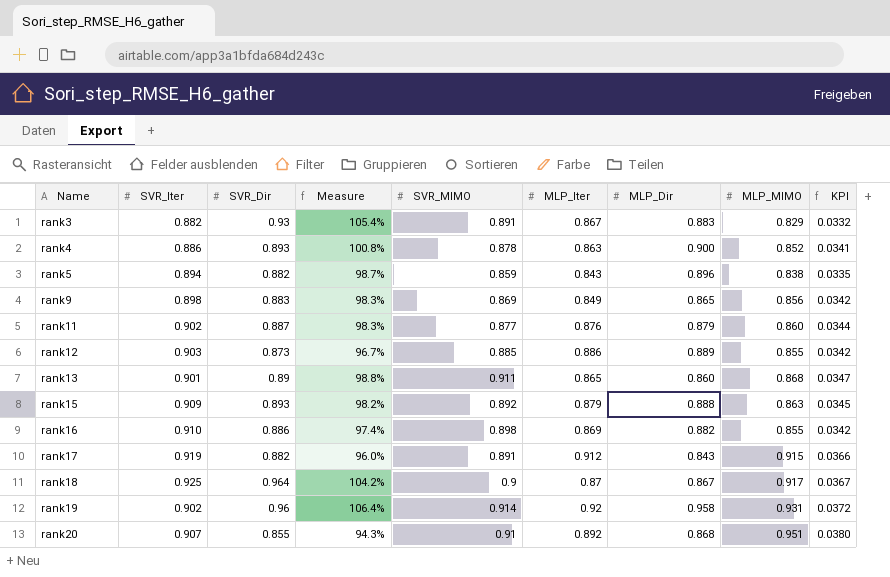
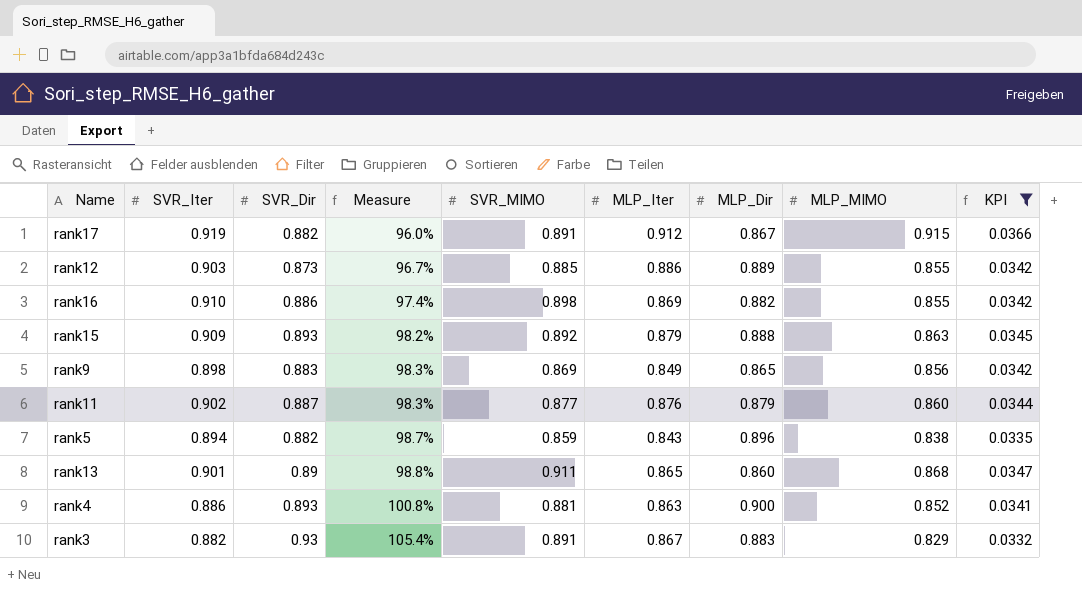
filter: none -> KPI <= 0.0366
row order: Name ascending -> Measure ascending
rank17 | MLP_Dir: 0.843 -> 0.867
rank4 | SVR_MIMO: 0.878 -> 0.881

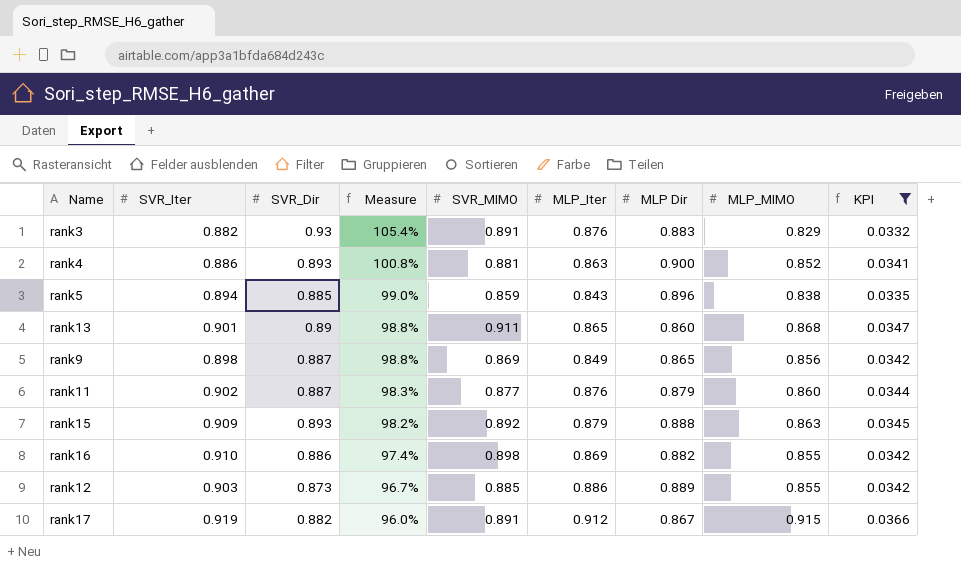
row order: Measure ascending -> Measure descending
column name: MLP_Dir -> MLP Dir
rank3 | MLP_Iter: 0.867 -> 0.876
rank5 | SVR_Dir: 0.882 -> 0.885
rank5 | Measure: 98.7% -> 99.0%
rank9 | SVR_Dir: 0.883 -> 0.887
rank9 | Measure: 98.3% -> 98.8%

